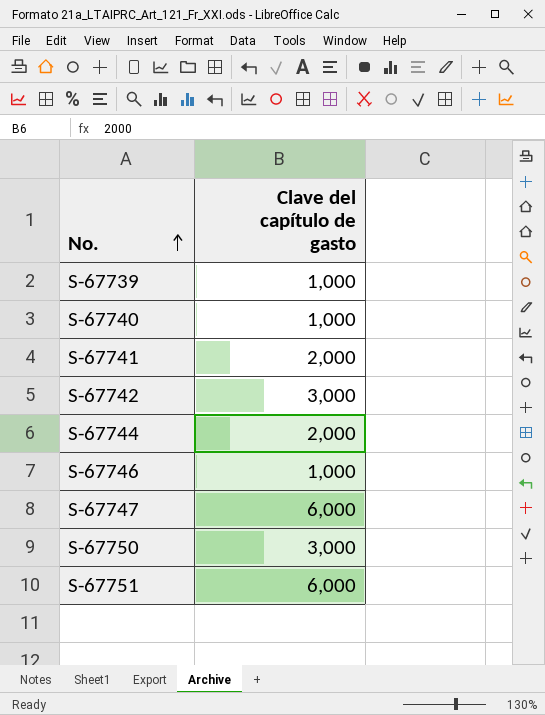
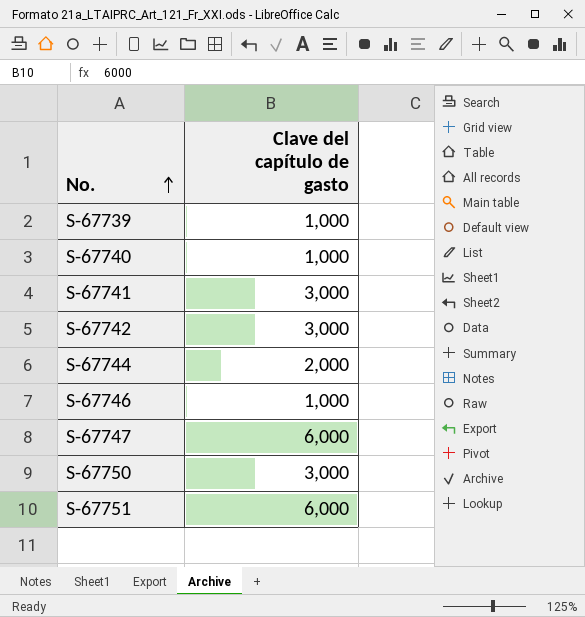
S-67741 | Clave del capítulo de gasto: 2,000 -> 3,000

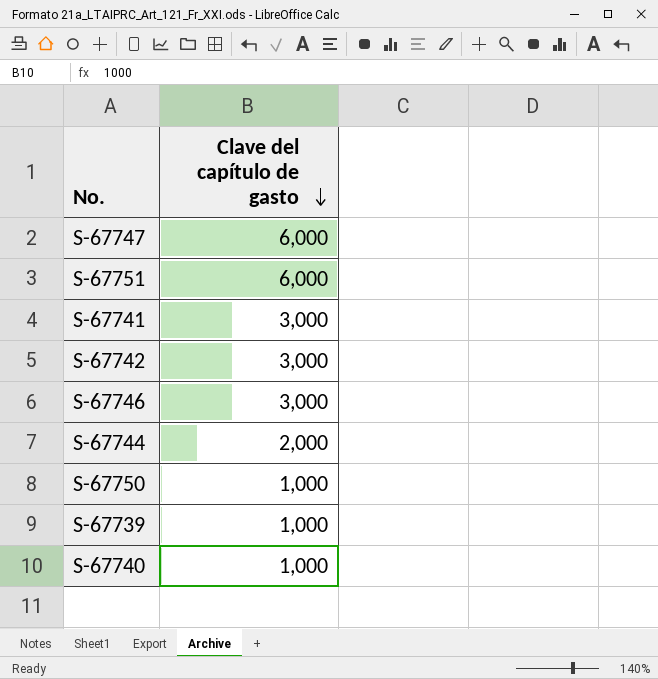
row order: No. ascending -> Clave del capítulo de gasto descending
S-67746 | Clave del capítulo de gasto: 1,000 -> 3,000
S-67750 | Clave del capítulo de gasto: 3,000 -> 1,000

